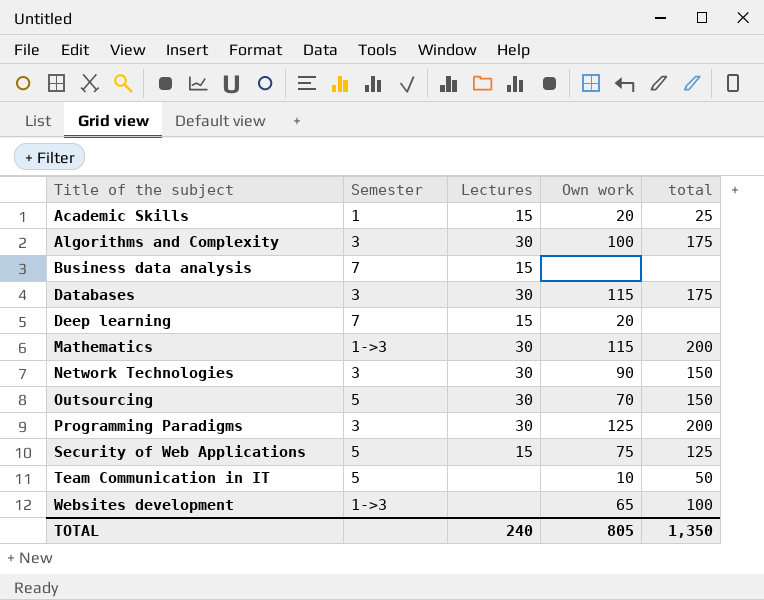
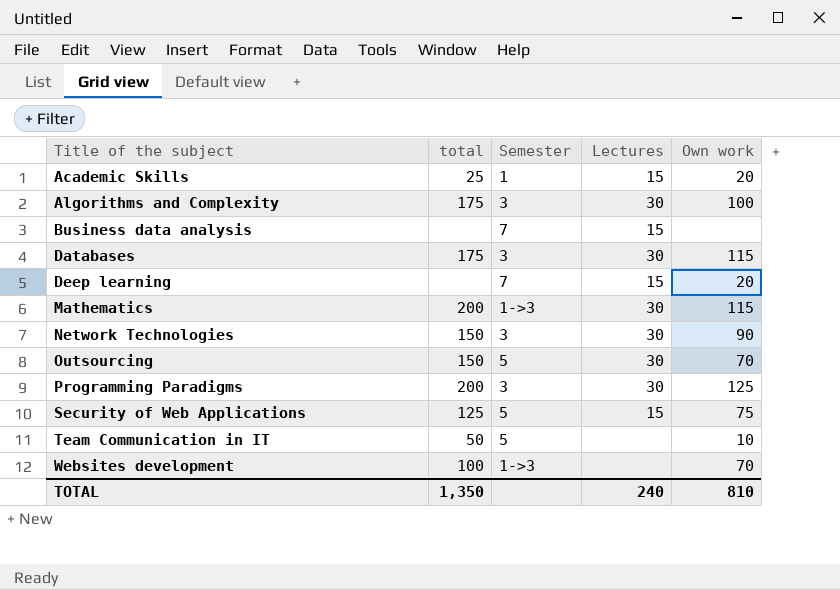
column total | position: 5 -> 2
Websites development | Own work: 65 -> 70
TOTAL | Own work: 805 -> 810

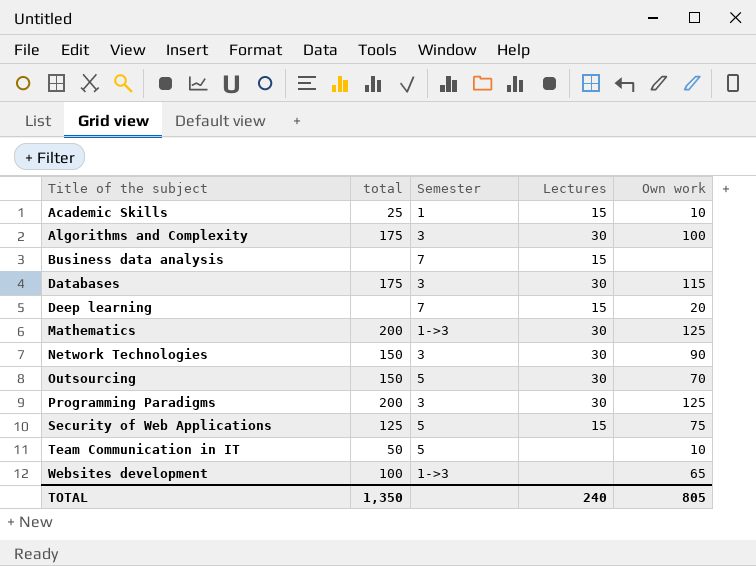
Academic Skills | Own work: 20 -> 10
Mathematics | Own work: 115 -> 125
Websites development | Own work: 70 -> 65
TOTAL | Own work: 810 -> 805

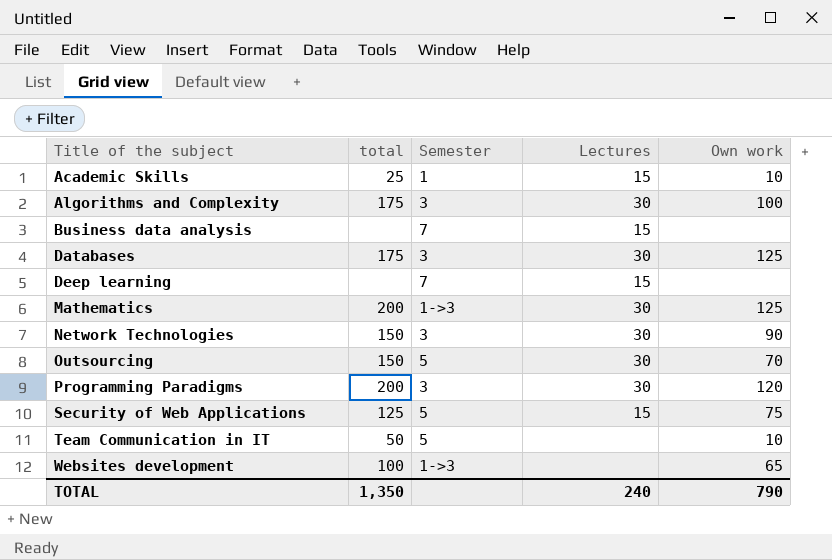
Databases | Own work: 115 -> 125
Deep learning | Own work: 20 -> none
Programming Paradigms | Own work: 125 -> 120
TOTAL | Own work: 805 -> 790

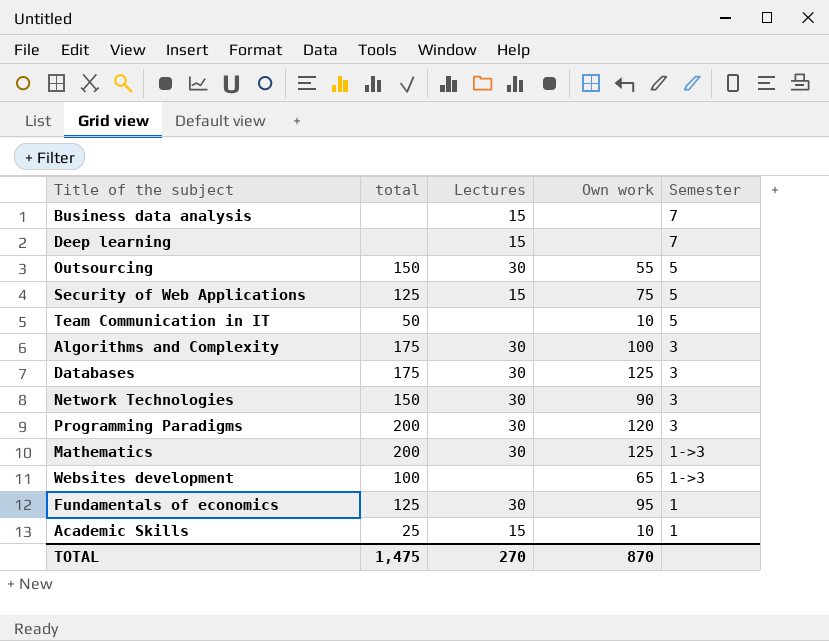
row order: Title of the subject ascending -> Semester descending
column Semester | position: 3 -> 5
Outsourcing | Own work: 70 -> 55
row Fundamentals of economics: none -> 125 | 30 | 95 | 1
TOTAL | total: 1,350 -> 1,475
TOTAL | Lectures: 240 -> 270
TOTAL | Own work: 790 -> 870

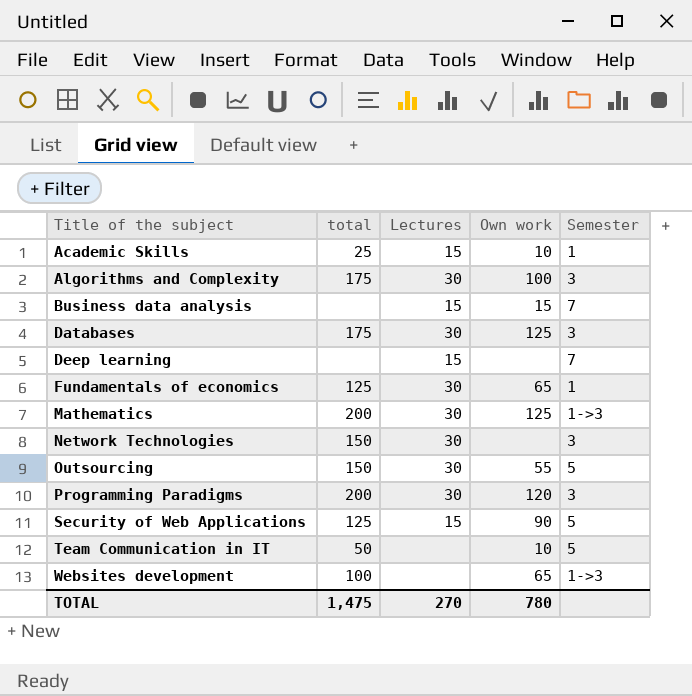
row order: Semester descending -> Title of the subject ascending
Business data analysis | Own work: none -> 15
Fundamentals of economics | Own work: 95 -> 65
Network Technologies | Own work: 90 -> none
Security of Web Applications | Own work: 75 -> 90
TOTAL | Own work: 870 -> 780

